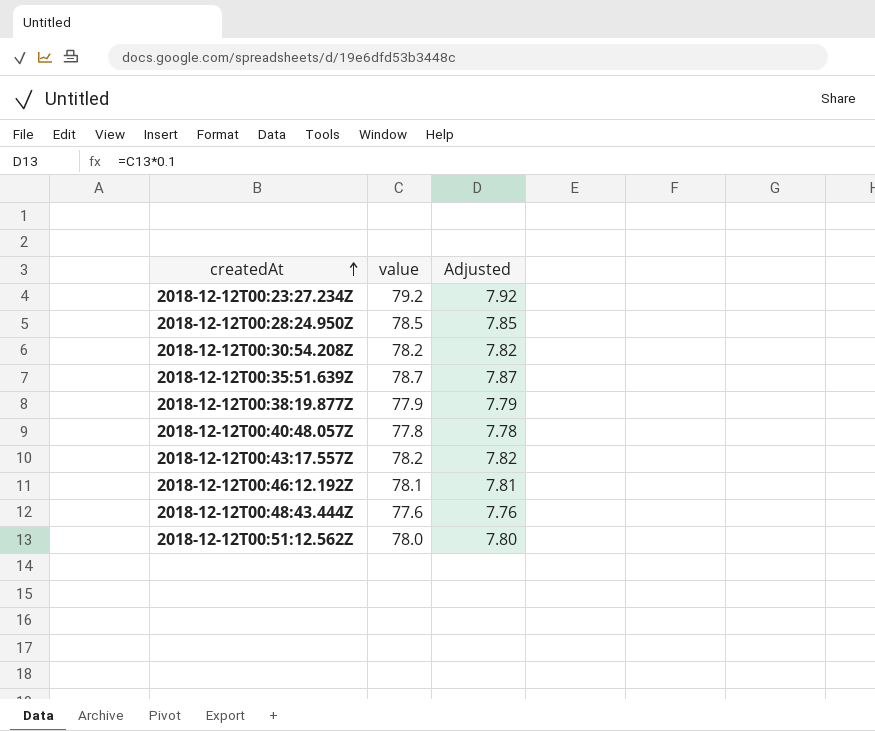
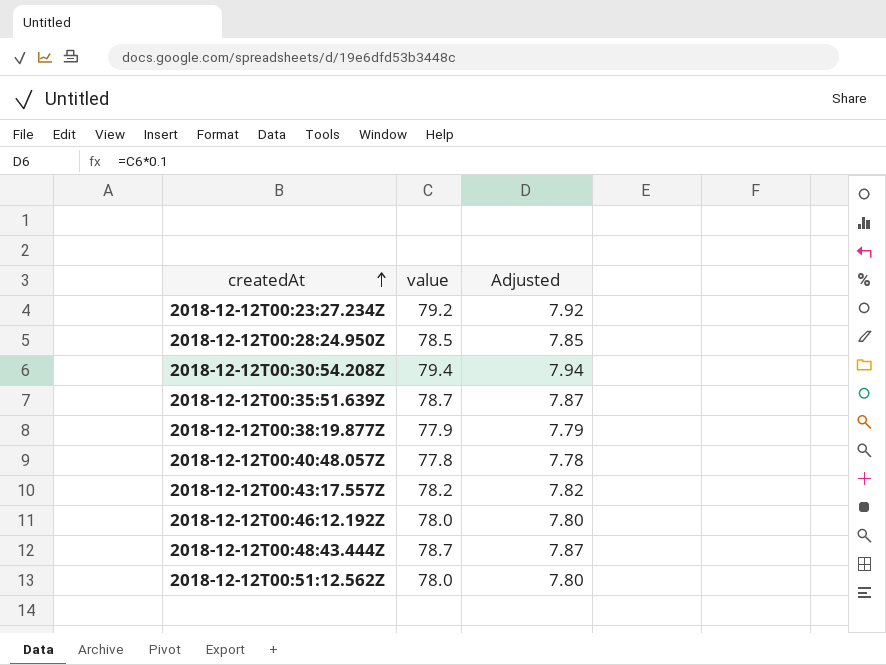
2018-12-12T00:30:54.208Z | value: 78.2 -> 79.4
2018-12-12T00:30:54.208Z | Adjusted: 7.82 -> 7.94
2018-12-12T00:46:12.192Z | value: 78.1 -> 78.0
2018-12-12T00:46:12.192Z | Adjusted: 7.81 -> 7.80
2018-12-12T00:48:43.444Z | value: 77.6 -> 78.7
2018-12-12T00:48:43.444Z | Adjusted: 7.76 -> 7.87

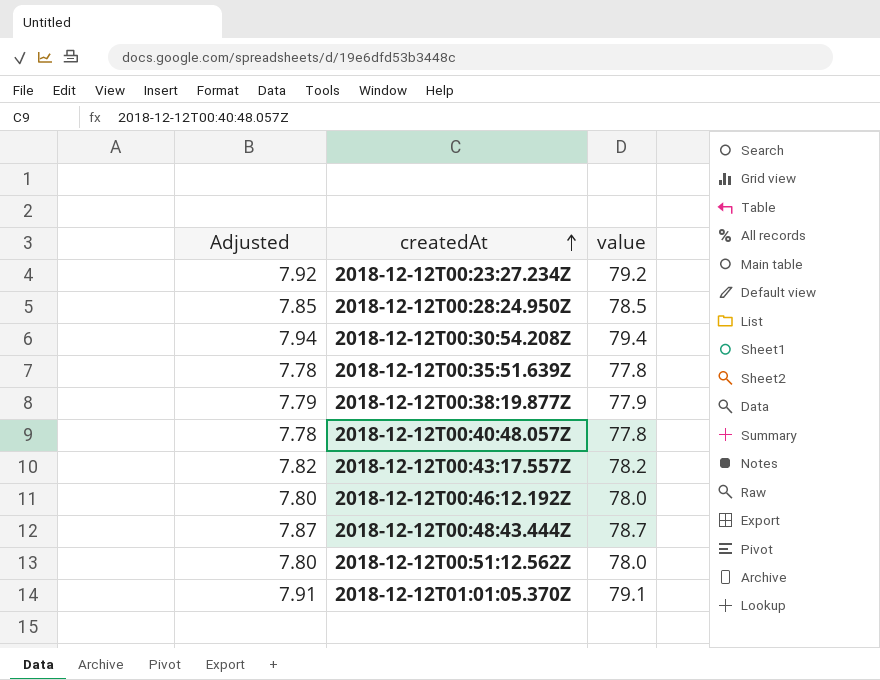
column Adjusted | position: 3 -> 1
2018-12-12T00:35:51.639Z | Adjusted: 7.87 -> 7.78
2018-12-12T00:35:51.639Z | value: 78.7 -> 77.8
row 2018-12-12T01:01:05.370Z: none -> 7.91 | 79.1

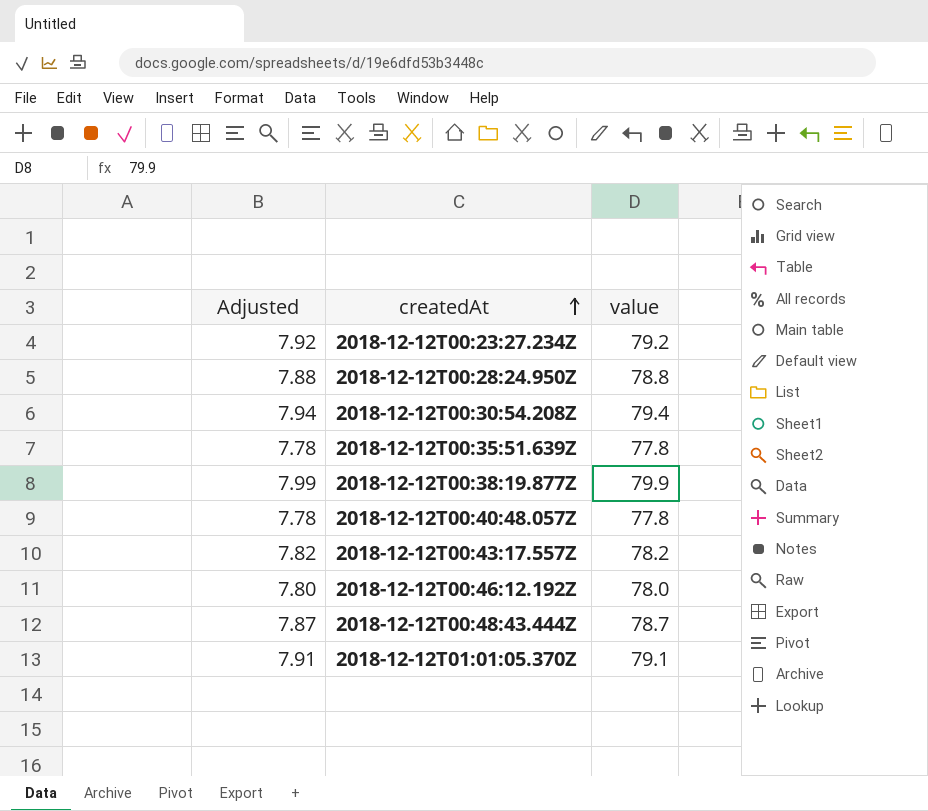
row 2018-12-12T00:51:12.562Z: 7.80 | 78.0 -> none
2018-12-12T00:28:24.950Z | Adjusted: 7.85 -> 7.88
2018-12-12T00:28:24.950Z | value: 78.5 -> 78.8
2018-12-12T00:38:19.877Z | Adjusted: 7.79 -> 7.99
2018-12-12T00:38:19.877Z | value: 77.9 -> 79.9

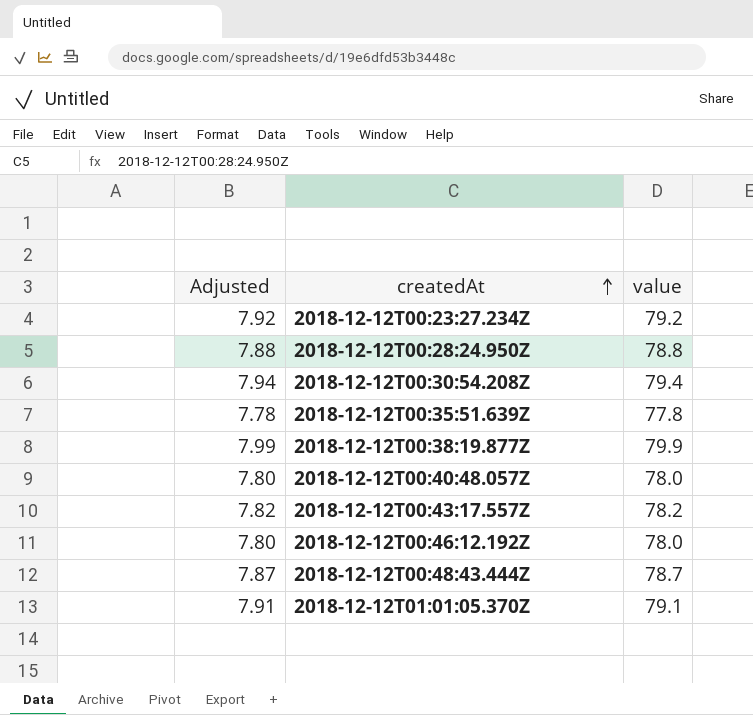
2018-12-12T00:40:48.057Z | Adjusted: 7.78 -> 7.80
2018-12-12T00:40:48.057Z | value: 77.8 -> 78.0

